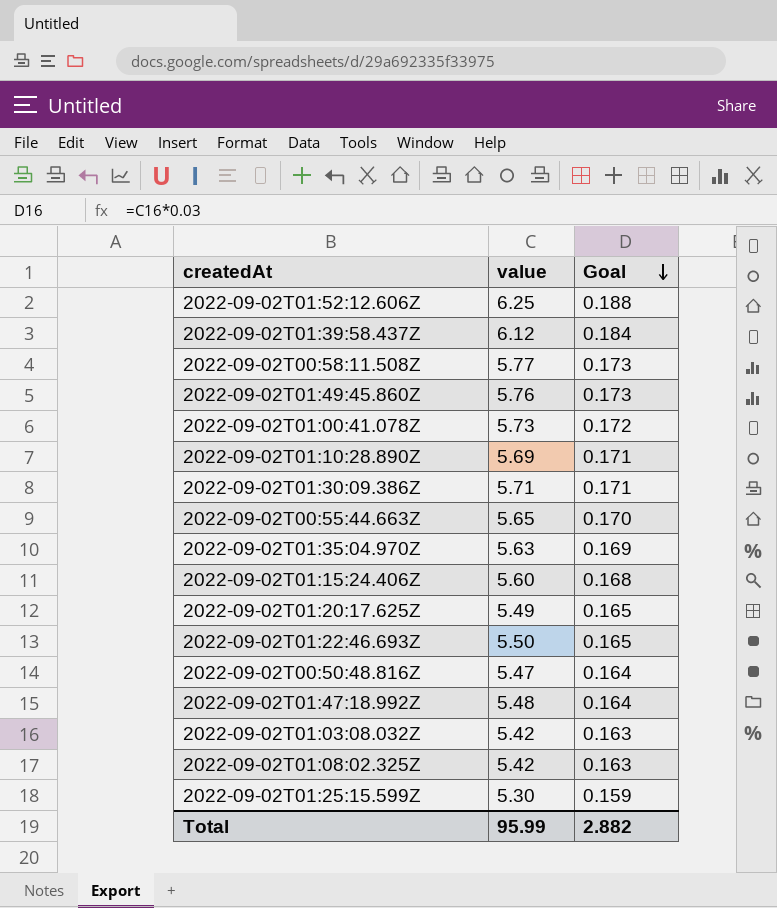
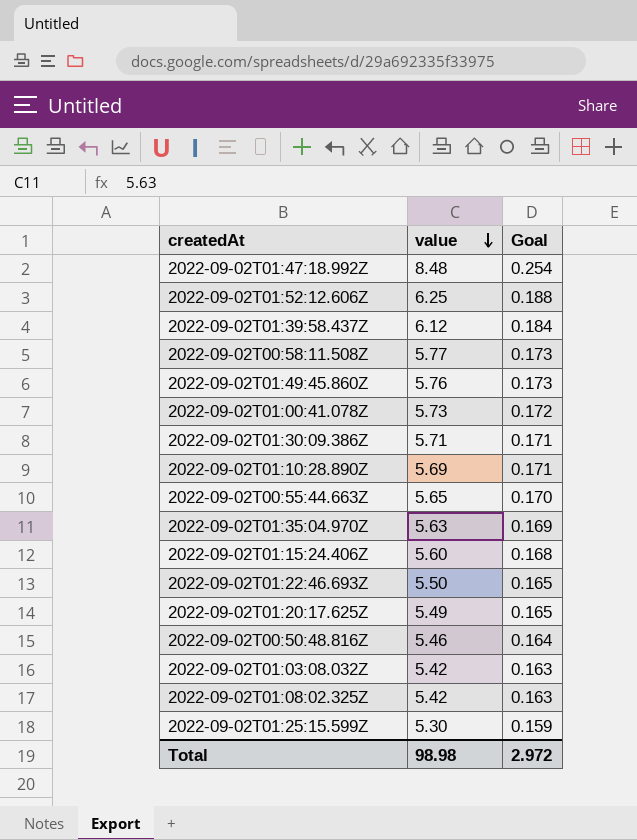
row order: Goal descending -> value descending
2022-09-02T01:47:18.992Z | value: 5.48 -> 8.48
2022-09-02T01:47:18.992Z | Goal: 0.164 -> 0.254
2022-09-02T00:50:48.816Z | value: 5.47 -> 5.46
Total | value: 95.99 -> 98.98
Total | Goal: 2.882 -> 2.972

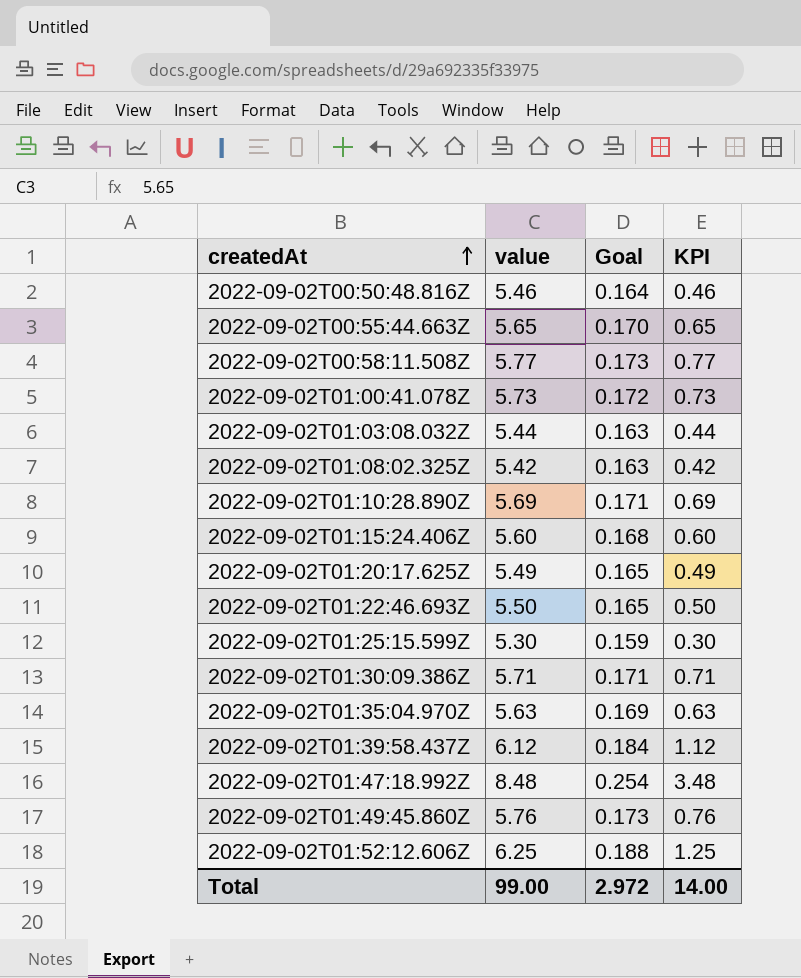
row order: value descending -> createdAt ascending
column KPI | formula: none -> [value] - 5
2022-09-02T01:03:08.032Z | value: 5.42 -> 5.44
Total | value: 98.98 -> 99.00

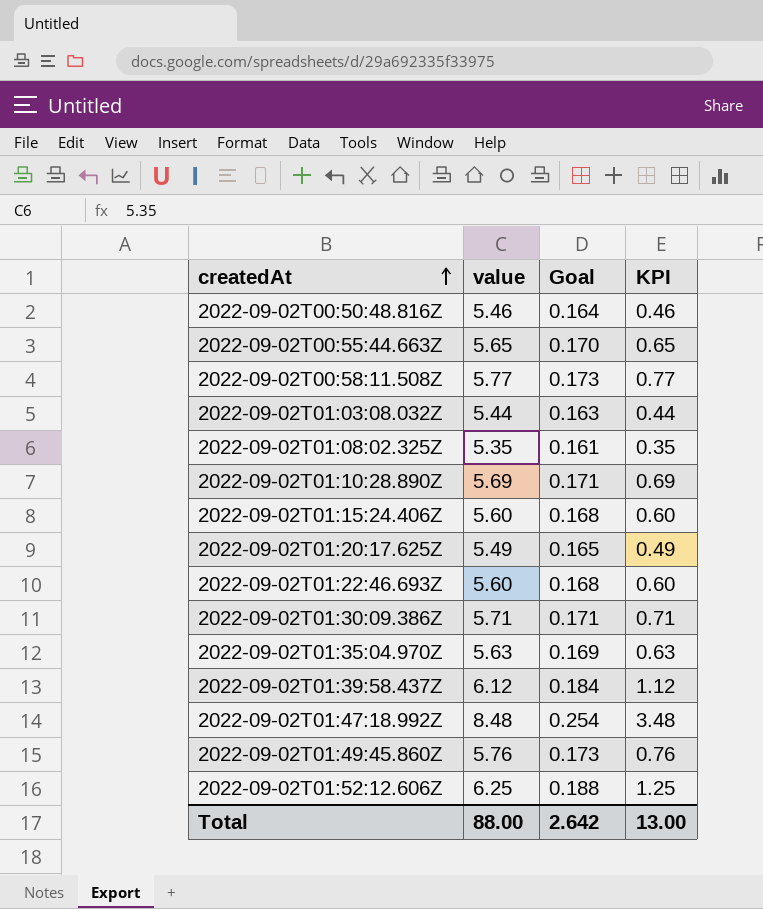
row 2022-09-02T01:00:41.078Z: 5.73 | 0.172 | 0.73 -> none
row 2022-09-02T01:25:15.599Z: 5.30 | 0.159 | 0.30 -> none
2022-09-02T01:08:02.325Z | value: 5.42 -> 5.35
2022-09-02T01:08:02.325Z | Goal: 0.163 -> 0.161
2022-09-02T01:08:02.325Z | KPI: 0.42 -> 0.35
2022-09-02T01:22:46.693Z | value: 5.50 -> 5.60
2022-09-02T01:22:46.693Z | Goal: 0.165 -> 0.168
2022-09-02T01:22:46.693Z | KPI: 0.50 -> 0.60
Total | value: 99.00 -> 88.00
Total | Goal: 2.972 -> 2.642
Total | KPI: 14.00 -> 13.00

